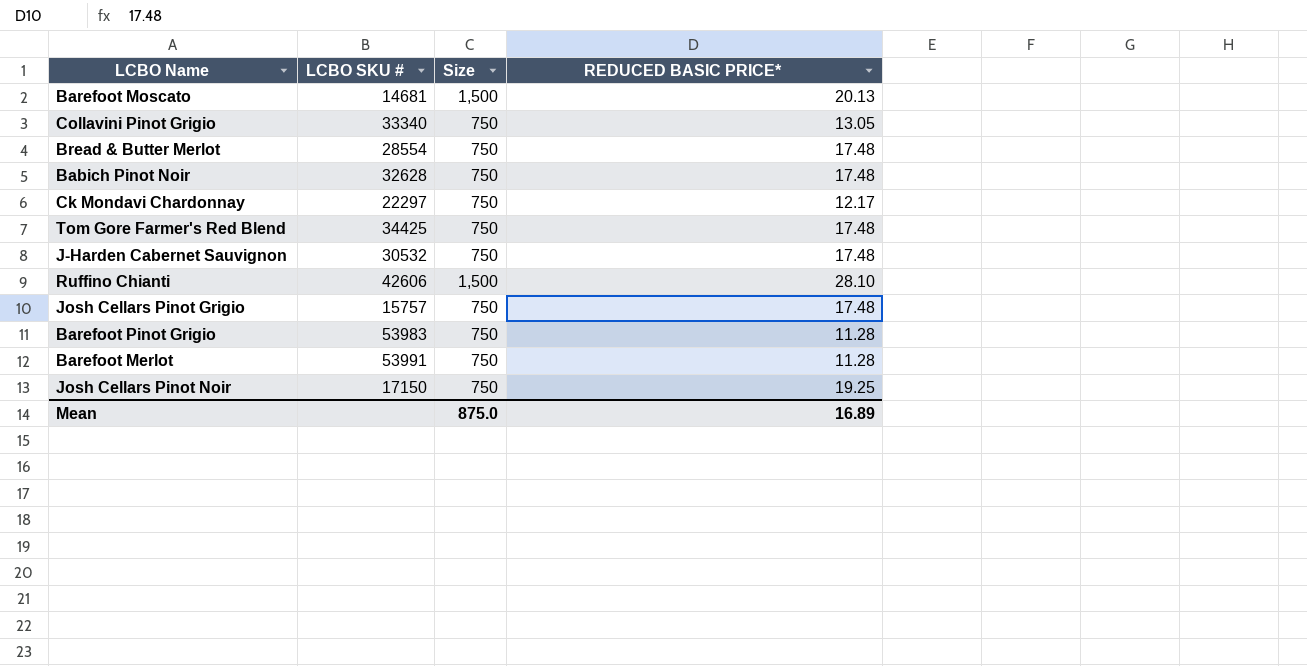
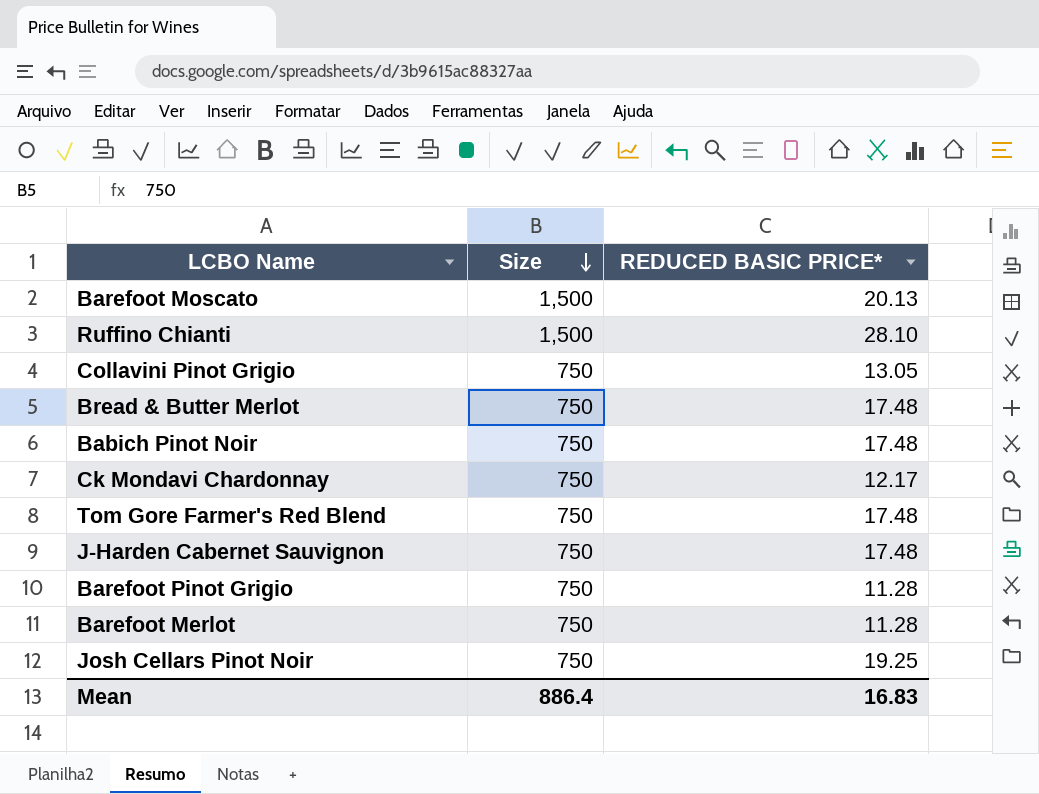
row order: none -> Size descending
column LCBO SKU # | position: 2 -> none
row Josh Cellars Pinot Grigio: 15757 | 750 | 17.48 -> none
Mean | Size: 875.0 -> 886.4
Mean | REDUCED BASIC PRICE*: 16.89 -> 16.83

